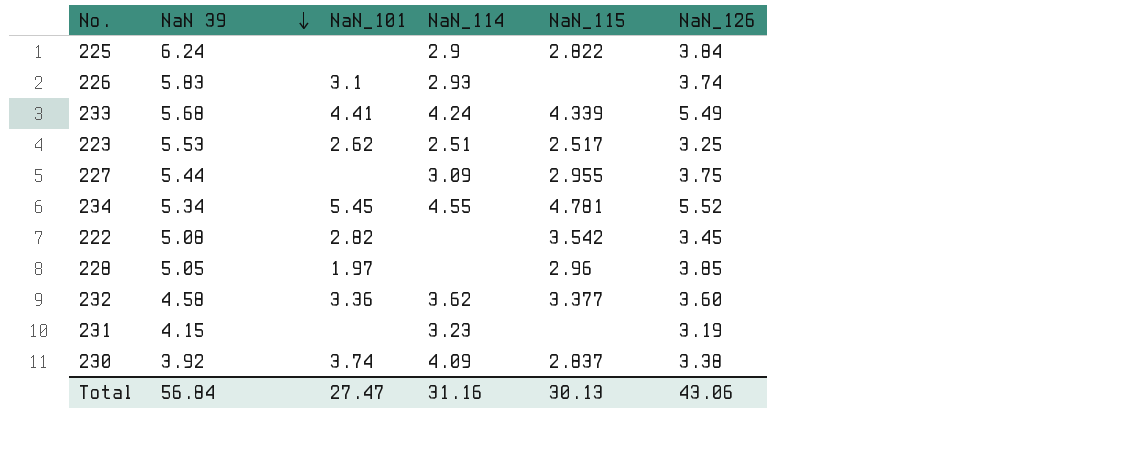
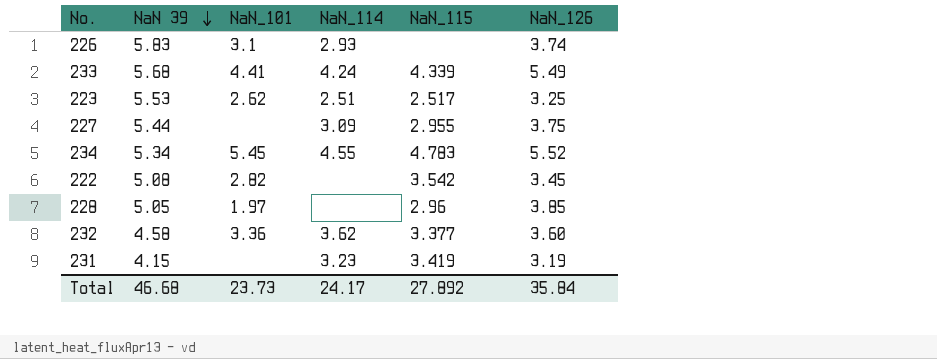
row 225: 6.24 | none | 2.9 | 2.822 | 3.84 -> none
row 230: 3.92 | 3.74 | 4.09 | 2.837 | 3.38 -> none
234 | NaN_115: 4.781 -> 4.783
231 | NaN_115: none -> 3.419
Total | NaN 39: 56.84 -> 46.68
Total | NaN_101: 27.47 -> 23.73
Total | NaN_114: 31.16 -> 24.17
Total | NaN_115: 30.13 -> 27.892
Total | NaN_126: 43.06 -> 35.84

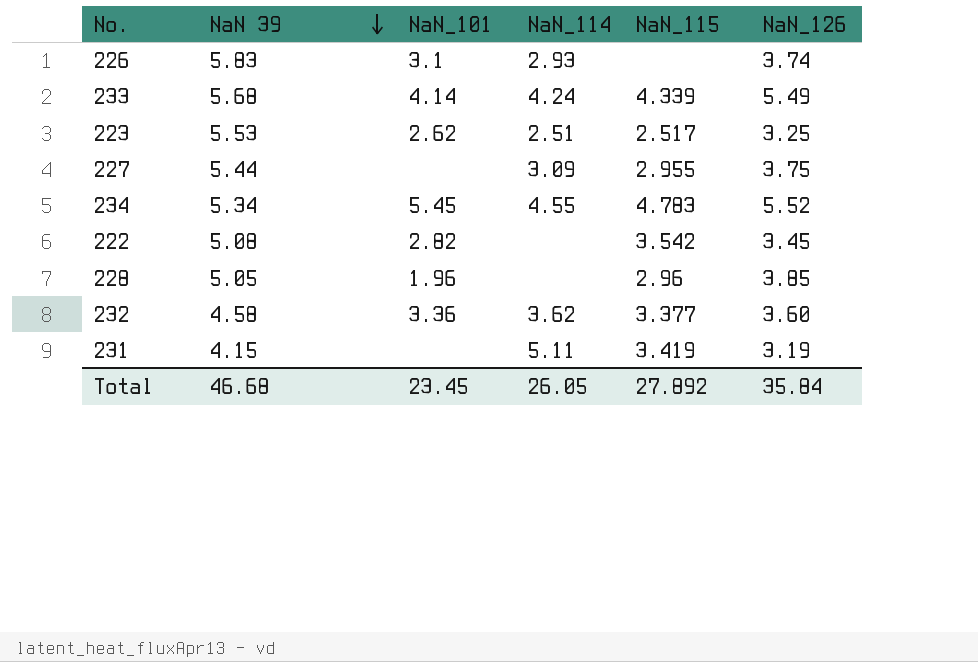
233 | NaN_101: 4.41 -> 4.14
228 | NaN_101: 1.97 -> 1.96
231 | NaN_114: 3.23 -> 5.11
Total | NaN_101: 23.73 -> 23.45
Total | NaN_114: 24.17 -> 26.05

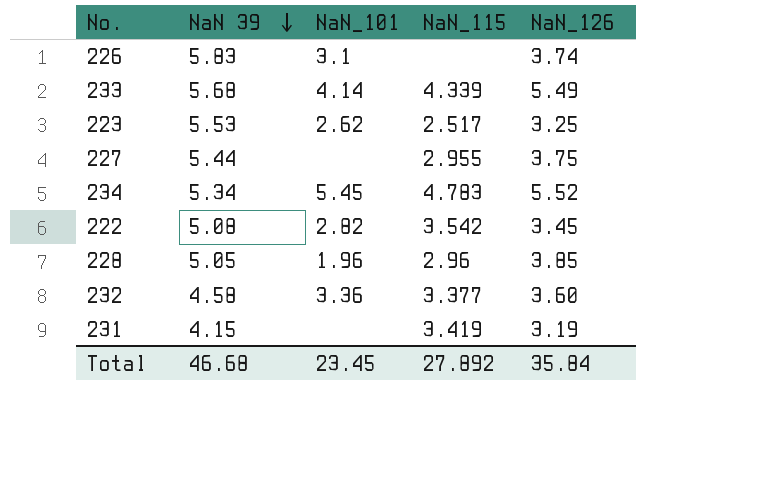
column NaN_114 | position: 4 -> none

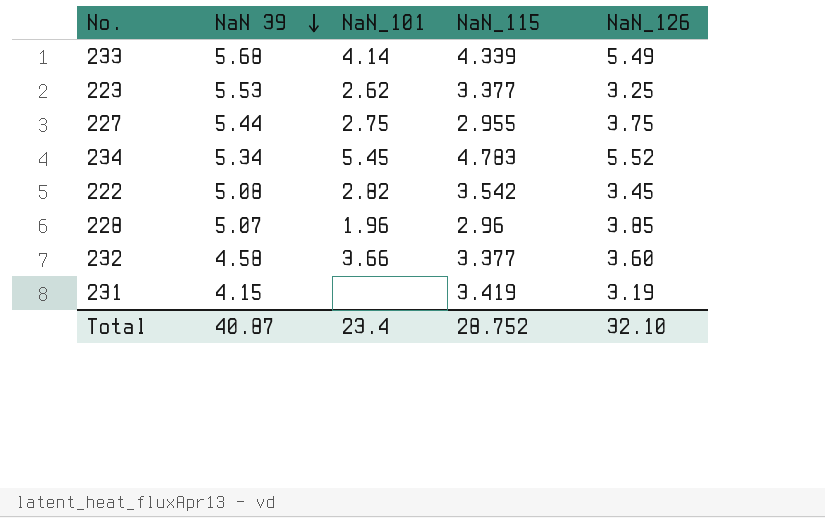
row 226: 5.83 | 3.1 | none | 3.74 -> none
223 | NaN_115: 2.517 -> 3.377
227 | NaN_101: none -> 2.75
228 | NaN 39: 5.05 -> 5.07
232 | NaN_101: 3.36 -> 3.66
Total | NaN 39: 46.68 -> 40.87
Total | NaN_101: 23.45 -> 23.4
Total | NaN_115: 27.892 -> 28.752
Total | NaN_126: 35.84 -> 32.10

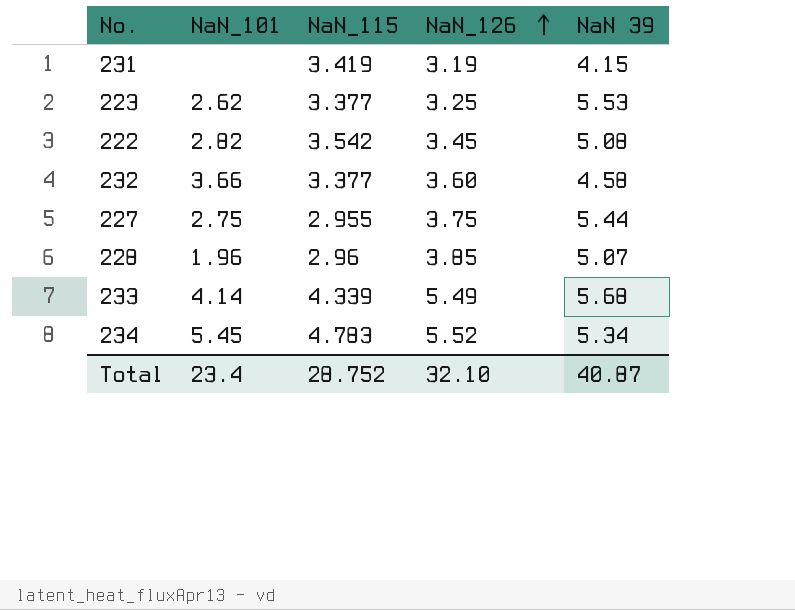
row order: NaN 39 descending -> NaN_126 ascending
column NaN 39 | position: 2 -> 5

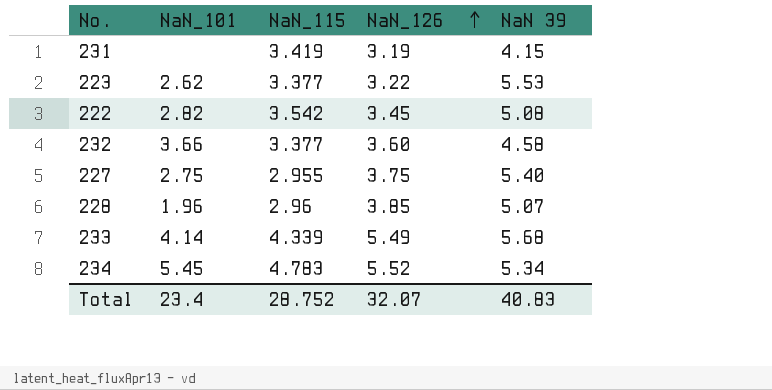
223 | NaN_126: 3.25 -> 3.22
227 | NaN 39: 5.44 -> 5.40
Total | NaN_126: 32.10 -> 32.07
Total | NaN 39: 40.87 -> 40.83

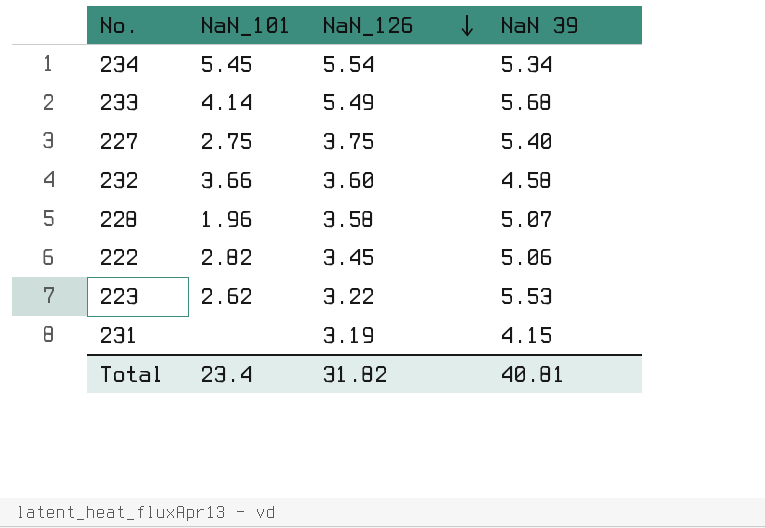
row order: NaN_126 ascending -> NaN_126 descending
column NaN_115 | position: 3 -> none
234 | NaN_126: 5.52 -> 5.54
228 | NaN_126: 3.85 -> 3.58
222 | NaN 39: 5.08 -> 5.06
Total | NaN_126: 32.07 -> 31.82
Total | NaN 39: 40.83 -> 40.81

